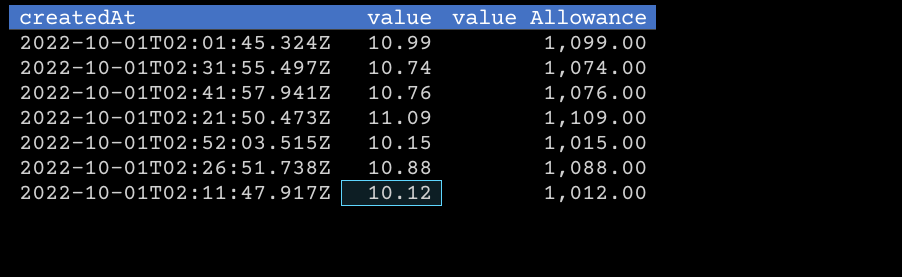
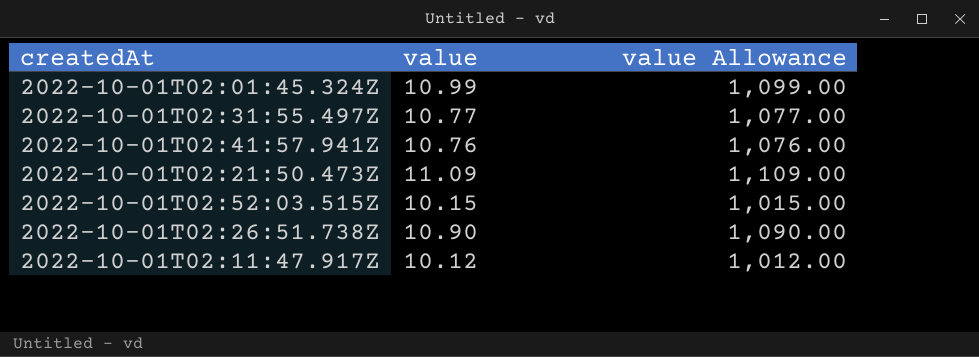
2022-10-01T02:31:55.497Z | value: 10.74 -> 10.77
2022-10-01T02:31:55.497Z | value Allowance: 1,074.00 -> 1,077.00
2022-10-01T02:26:51.738Z | value: 10.88 -> 10.90
2022-10-01T02:26:51.738Z | value Allowance: 1,088.00 -> 1,090.00

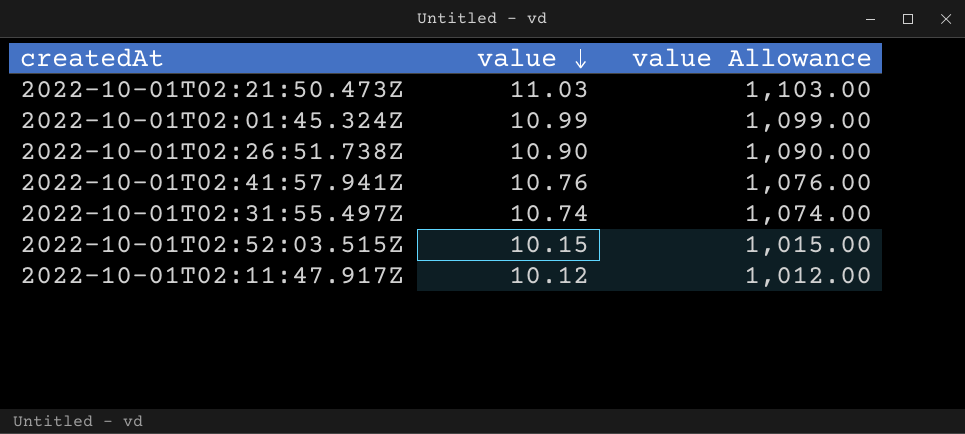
row order: none -> value descending
2022-10-01T02:21:50.473Z | value: 11.09 -> 11.03
2022-10-01T02:21:50.473Z | value Allowance: 1,109.00 -> 1,103.00
2022-10-01T02:31:55.497Z | value: 10.77 -> 10.74
2022-10-01T02:31:55.497Z | value Allowance: 1,077.00 -> 1,074.00

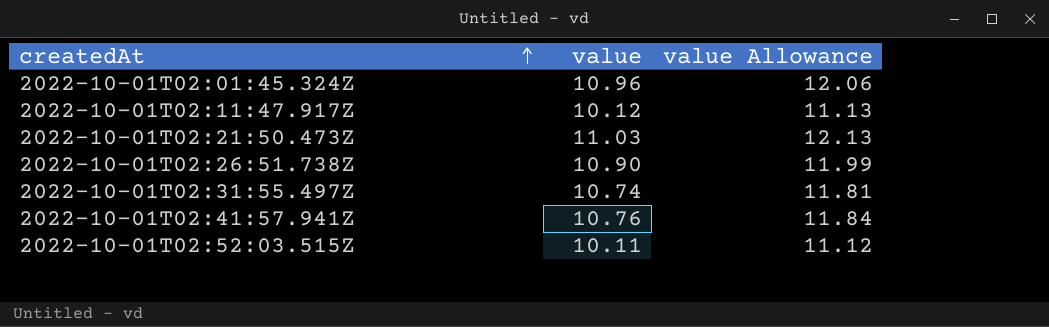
row order: value descending -> createdAt ascending
column value Allowance | formula: [value] * 100 -> [value] * 1.1
2022-10-01T02:01:45.324Z | value: 10.99 -> 10.96
2022-10-01T02:52:03.515Z | value: 10.15 -> 10.11

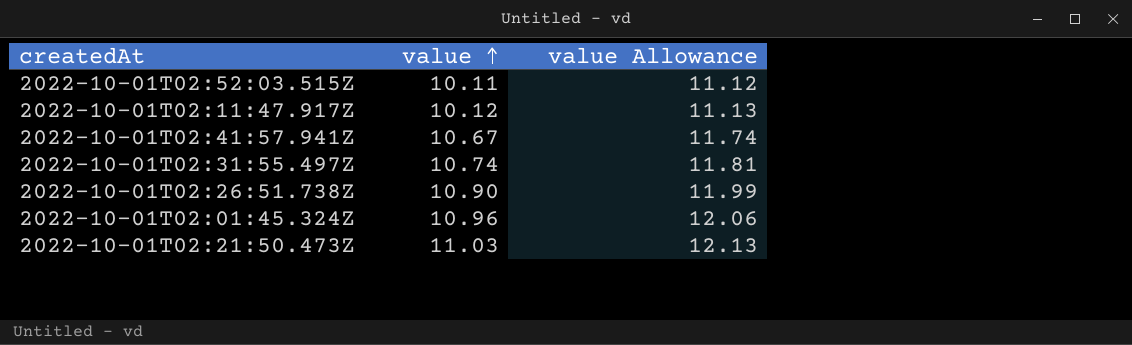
row order: createdAt ascending -> value ascending
2022-10-01T02:41:57.941Z | value: 10.76 -> 10.67
2022-10-01T02:41:57.941Z | value Allowance: 11.84 -> 11.74

